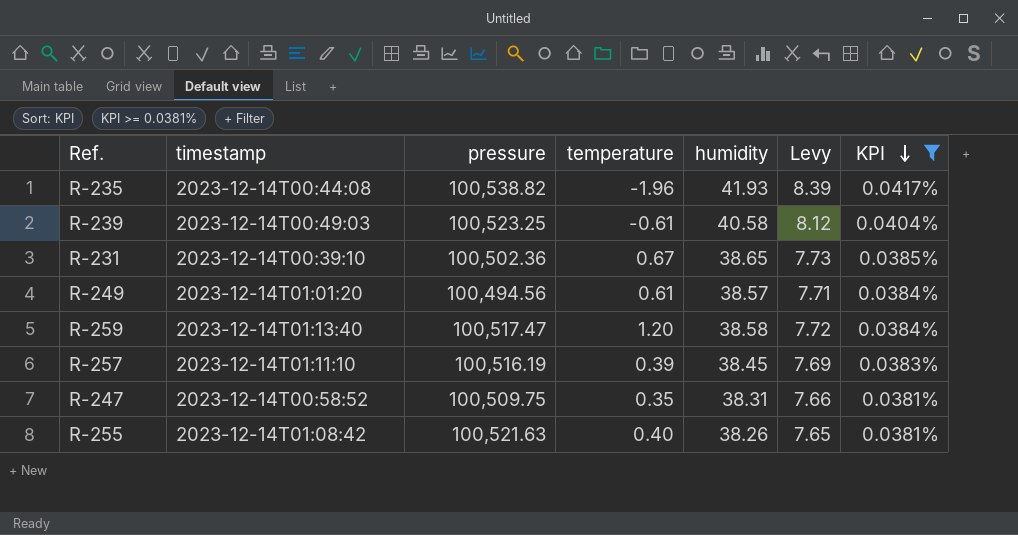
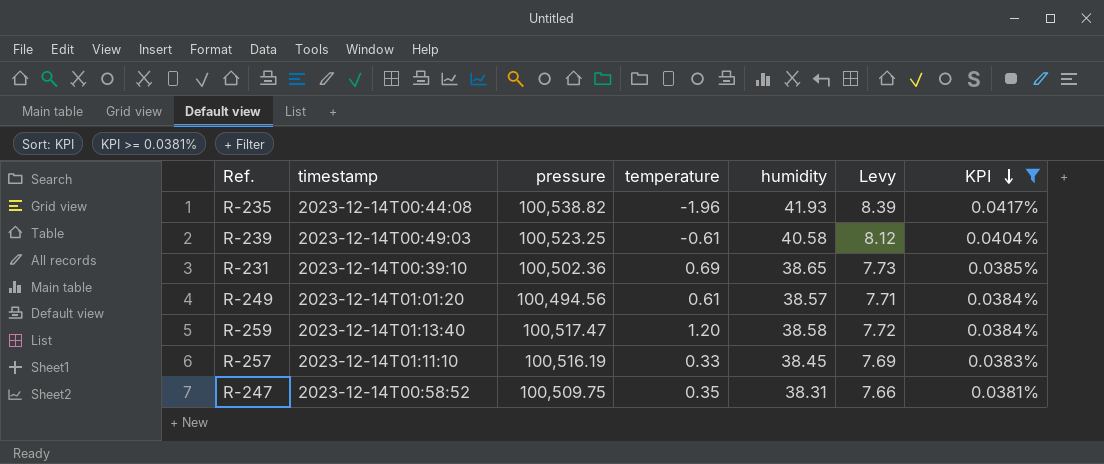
row R-255: 2023-12-14T01:08:42 | 100,521.63 | 0.40 | 38.26 | 7.65 | 0.0381% -> none
R-231 | temperature: 0.67 -> 0.69
R-257 | temperature: 0.39 -> 0.33

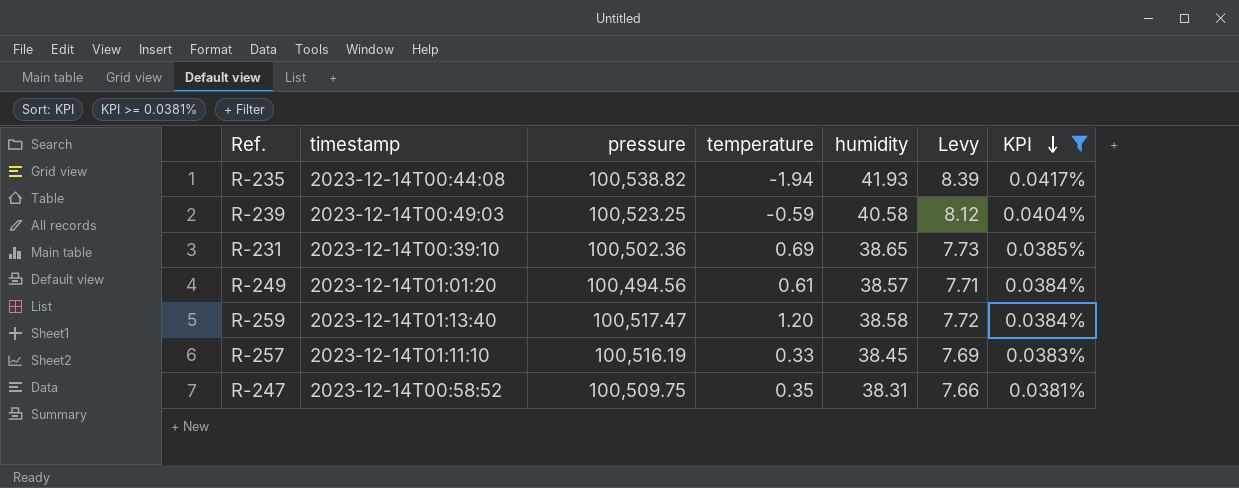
R-235 | temperature: -1.96 -> -1.94
R-239 | temperature: -0.61 -> -0.59

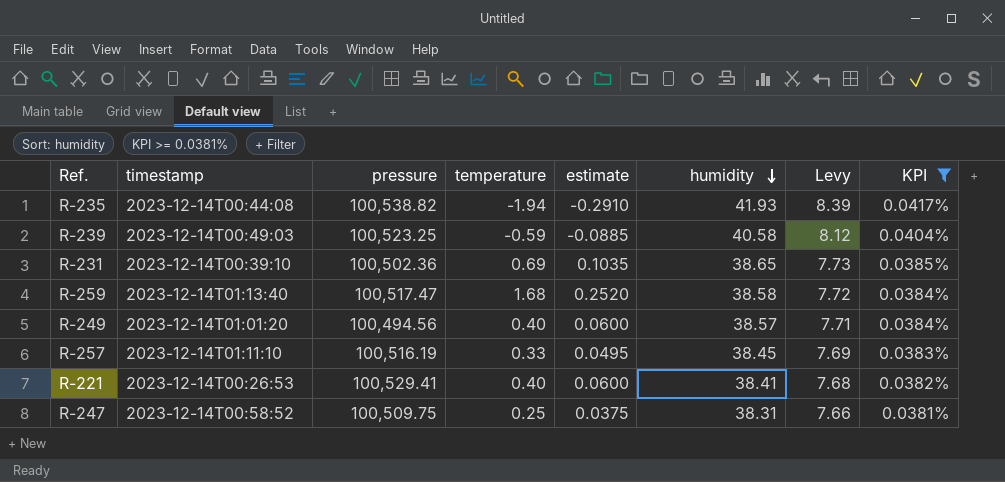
row order: KPI descending -> humidity descending
column estimate | formula: none -> [temperature] * 0.15
R-259 | temperature: 1.20 -> 1.68
R-249 | temperature: 0.61 -> 0.40
row R-221: none -> 2023-12-14T00:26:53 | 100,529.41 | 0.40 | 0.0600 | 38.41 | 7.68 | 0.0382%
R-247 | temperature: 0.35 -> 0.25

